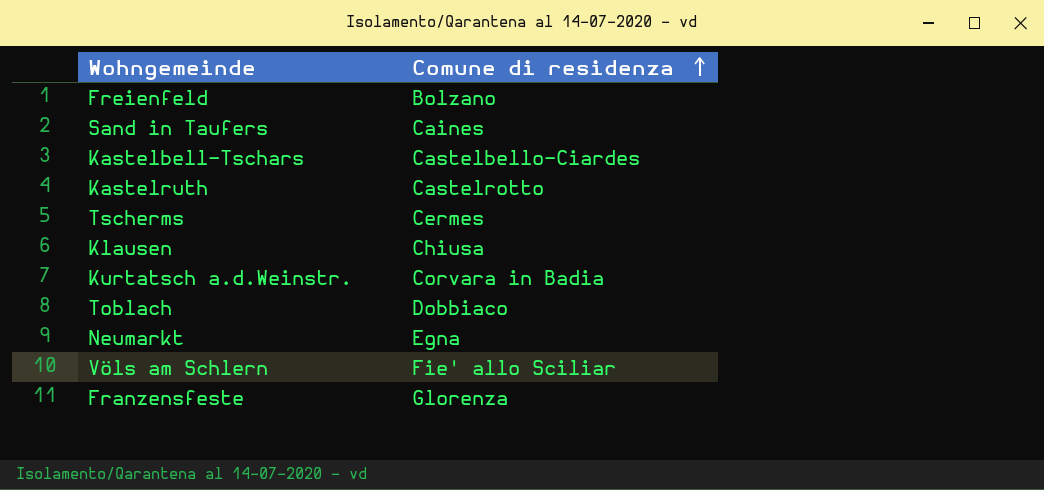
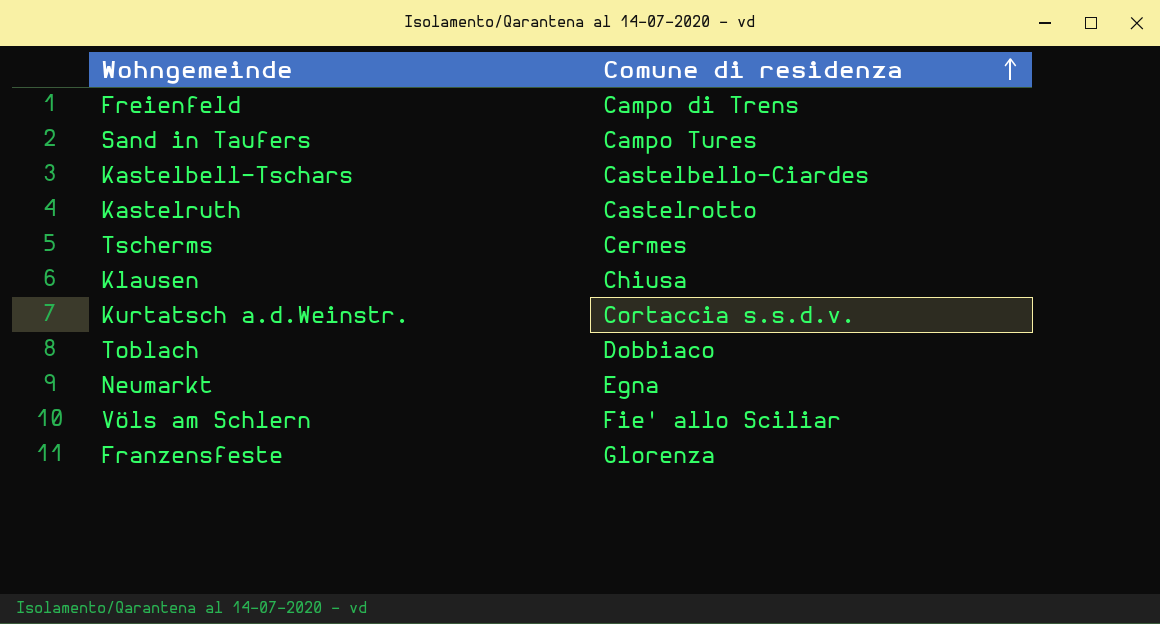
Freienfeld | Comune di residenza: Bolzano -> Campo di Trens
Sand in Taufers | Comune di residenza: Caines -> Campo Tures
Kurtatsch a.d.Weinstr. | Comune di residenza: Corvara in Badia -> Cortaccia s.s.d.v.

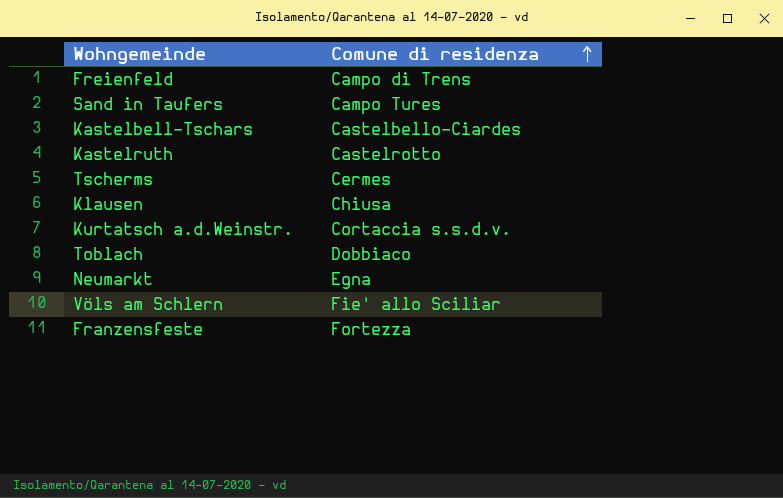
Franzensfeste | Comune di residenza: Glorenza -> Fortezza

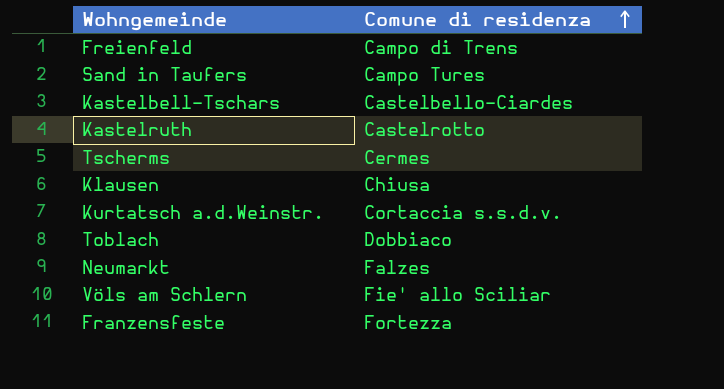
Neumarkt | Comune di residenza: Egna -> Falzes

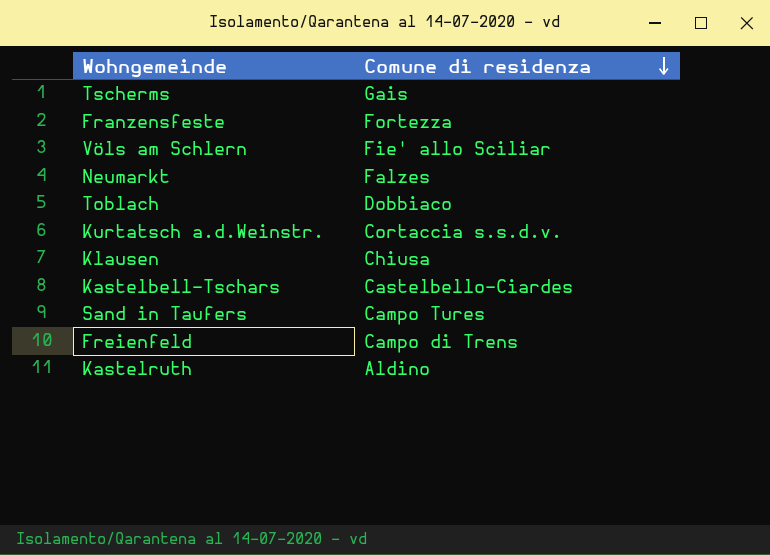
row order: Comune di residenza ascending -> Comune di residenza descending
Tscherms | Comune di residenza: Cermes -> Gais
Kastelruth | Comune di residenza: Castelrotto -> Aldino

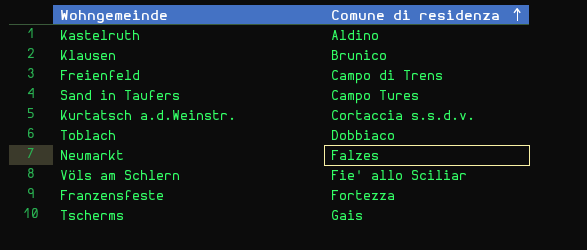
row order: Comune di residenza descending -> Comune di residenza ascending
row Kastelbell-Tschars: Castelbello-Ciardes -> none
Klausen | Comune di residenza: Chiusa -> Brunico

